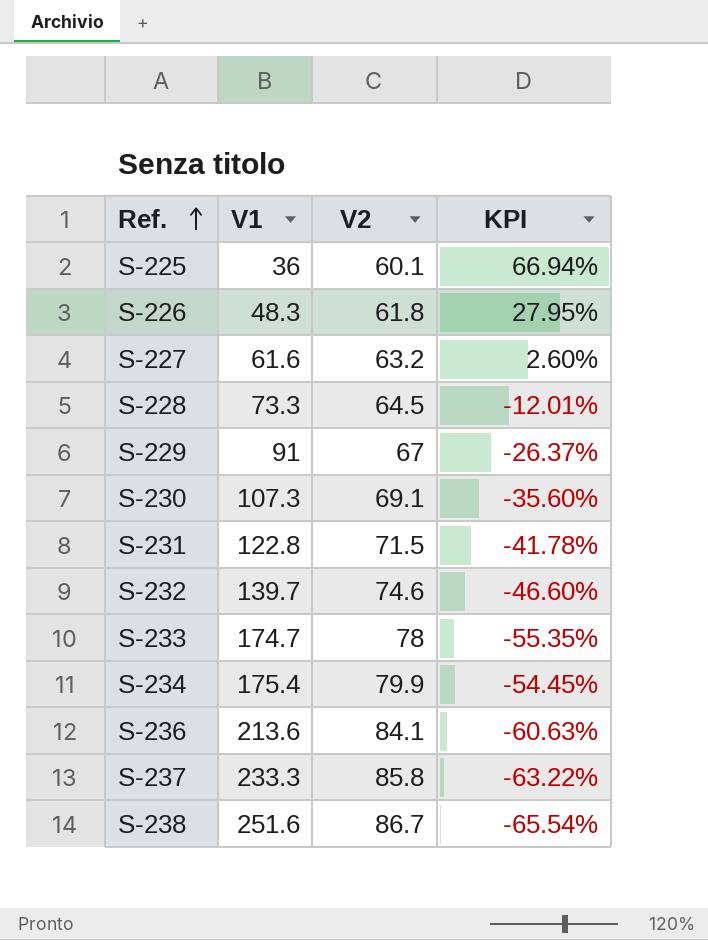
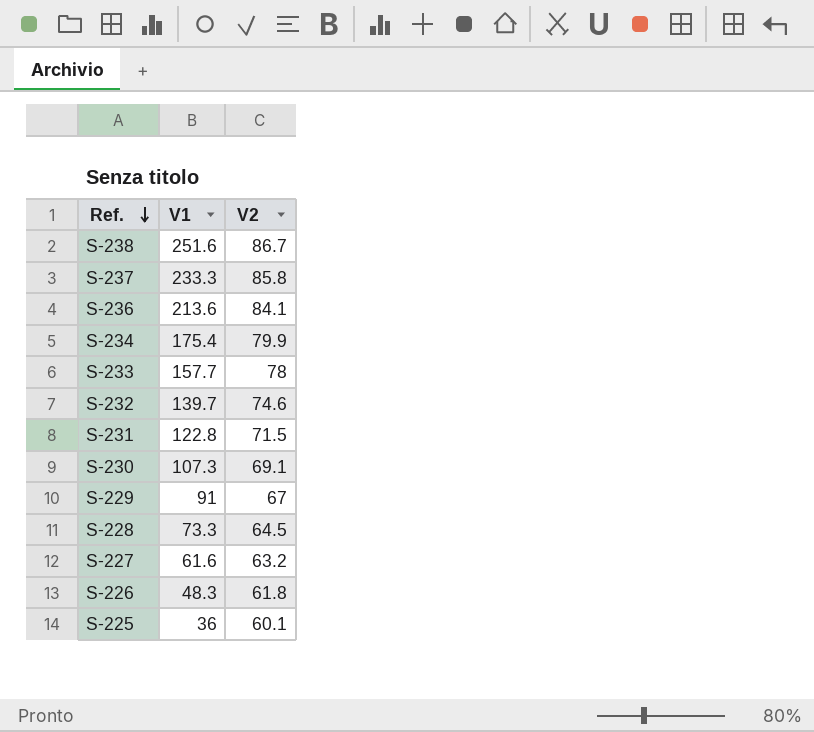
row order: Ref. ascending -> Ref. descending
column KPI | formula: ([V2] - [V1]) / [V1] -> none
S-233 | V1: 174.7 -> 157.7

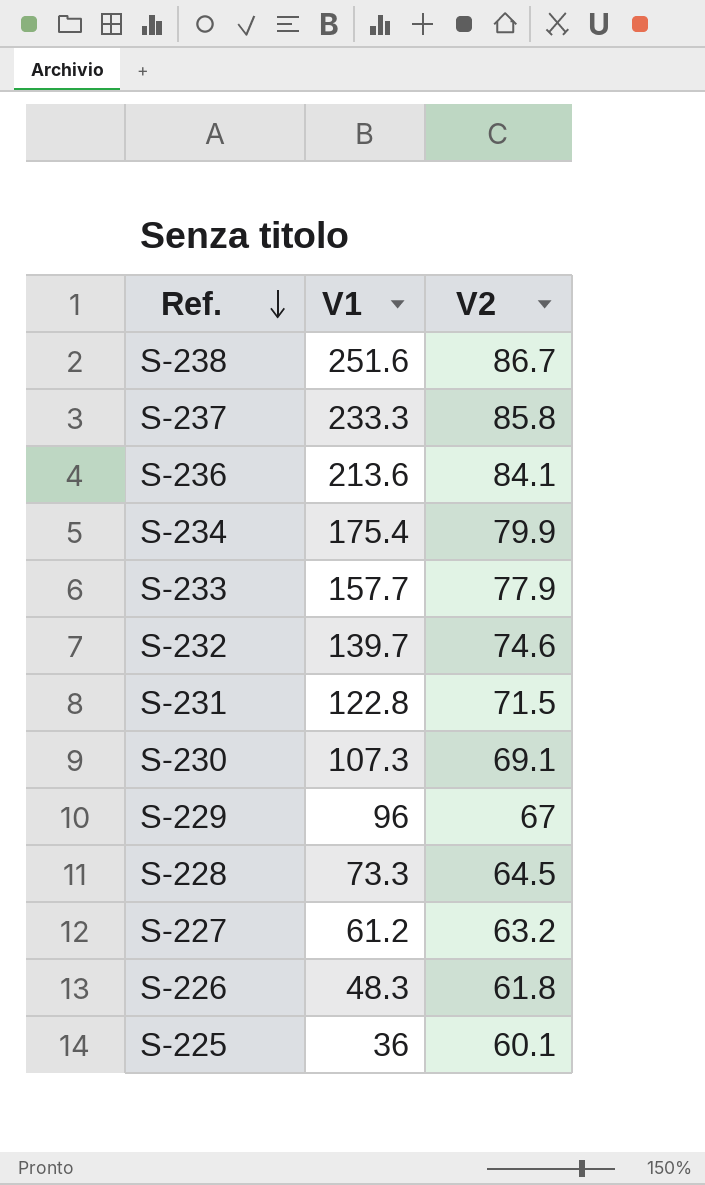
S-233 | V2: 78 -> 77.9
S-229 | V1: 91 -> 96
S-227 | V1: 61.6 -> 61.2

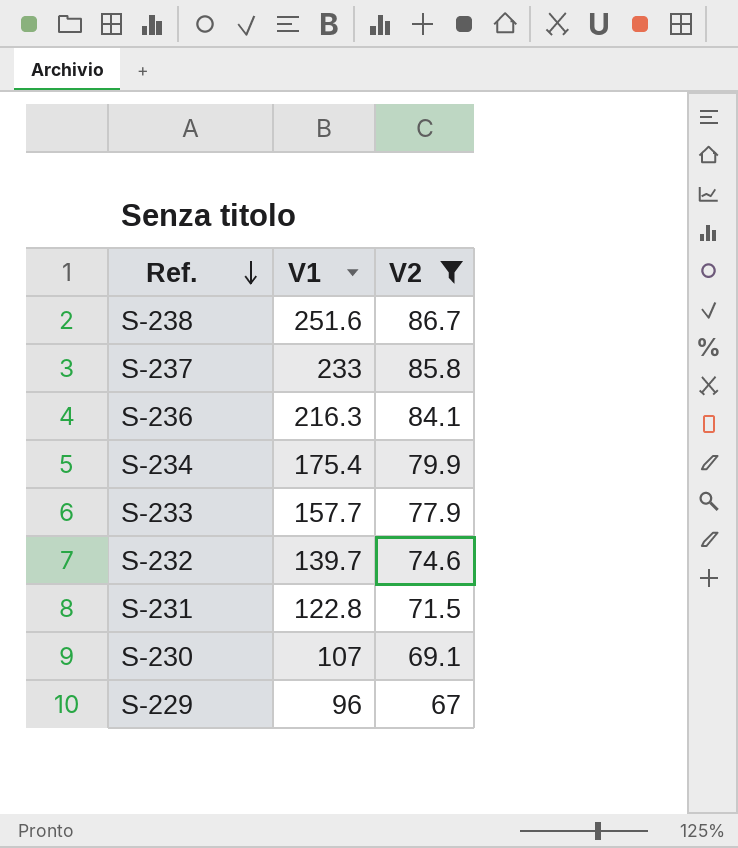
filter: none -> V2 >= 67
S-237 | V1: 233.3 -> 233
S-236 | V1: 213.6 -> 216.3
S-230 | V1: 107.3 -> 107

